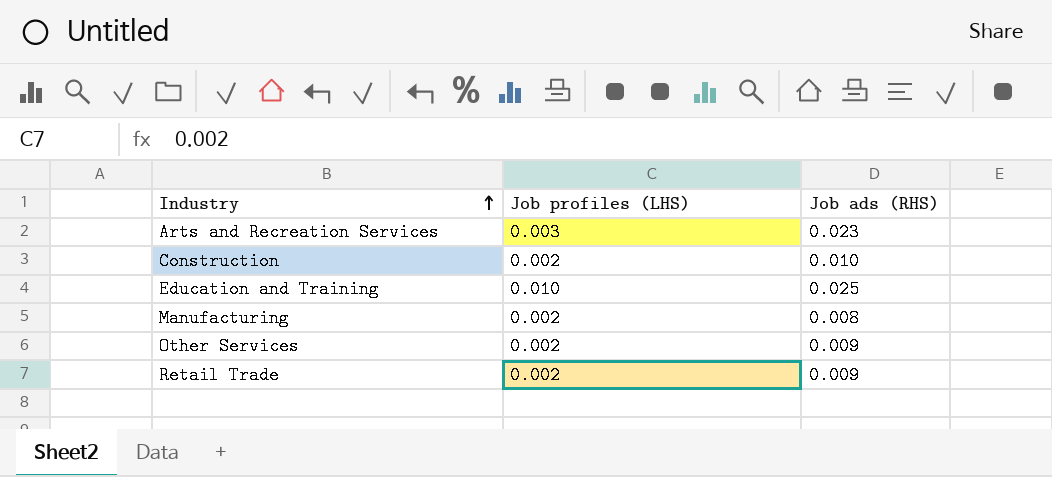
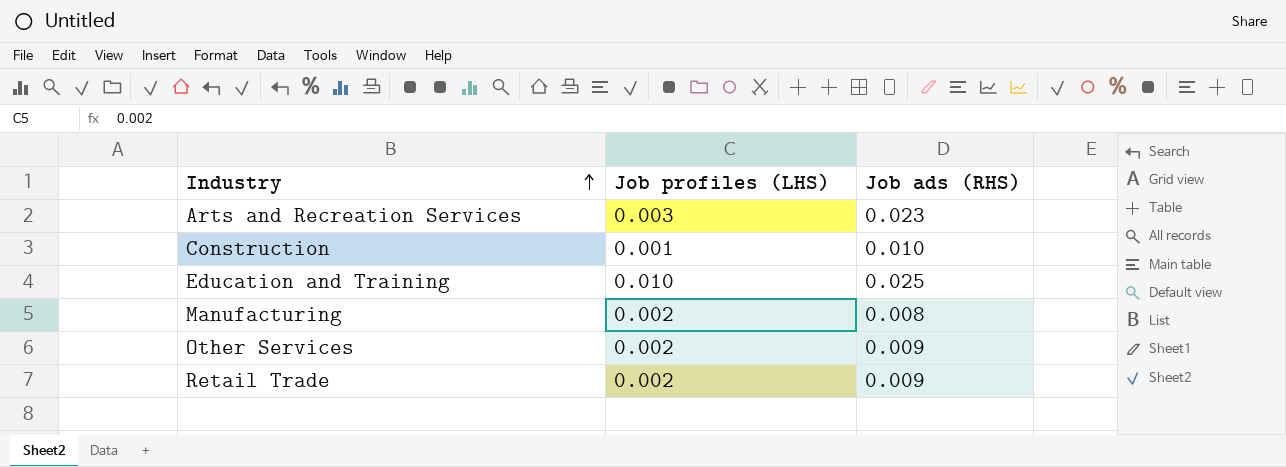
Construction | Job profiles (LHS): 0.002 -> 0.001

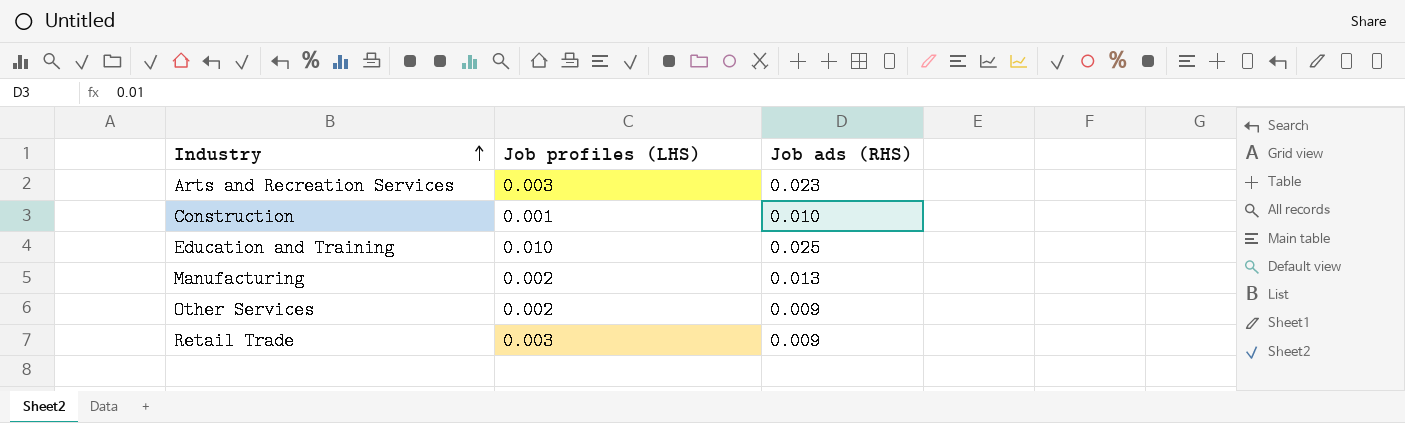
Manufacturing | Job ads (RHS): 0.008 -> 0.013
Retail Trade | Job profiles (LHS): 0.002 -> 0.003

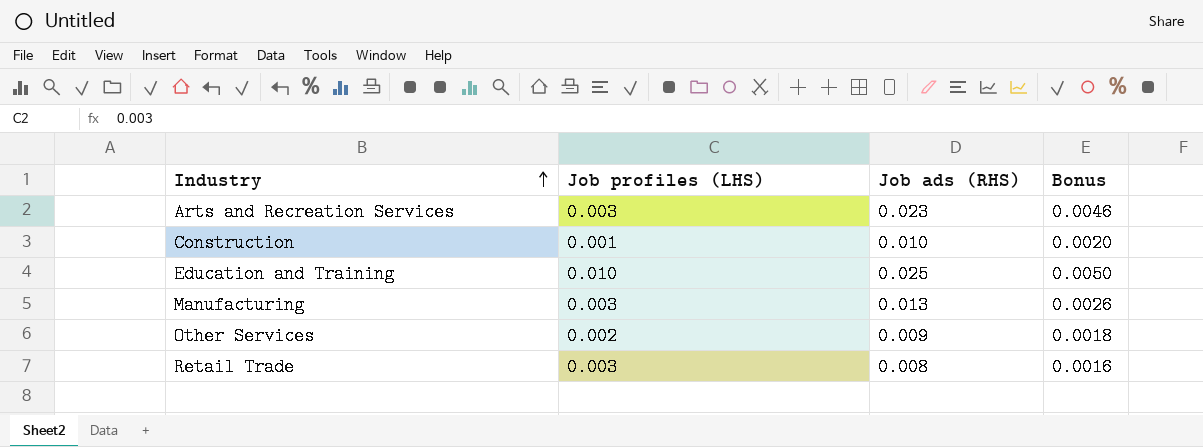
column Bonus | formula: none -> [Job ads (RHS)] * 0.2
Manufacturing | Job profiles (LHS): 0.002 -> 0.003
Retail Trade | Job ads (RHS): 0.009 -> 0.008

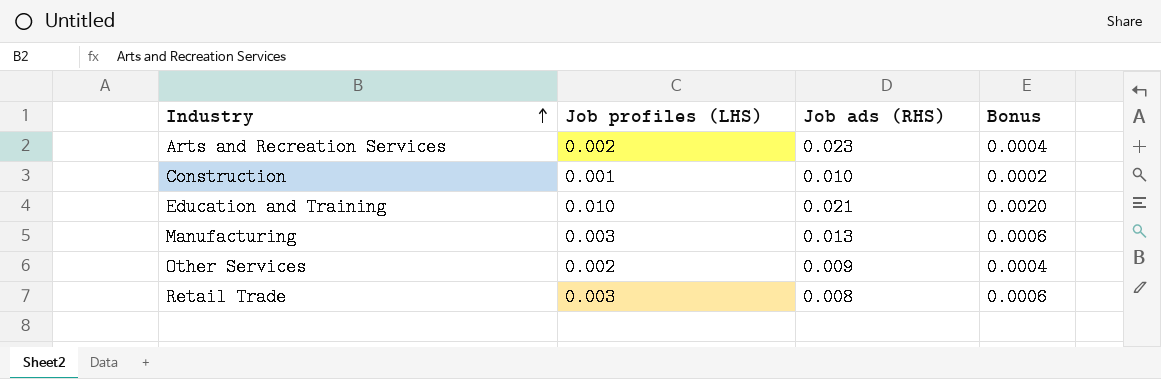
column Bonus | formula: [Job ads (RHS)] * 0.2 -> [Job profiles (LHS)] * 0.2
Arts and Recreation Services | Job profiles (LHS): 0.003 -> 0.002
Education and Training | Job ads (RHS): 0.025 -> 0.021

